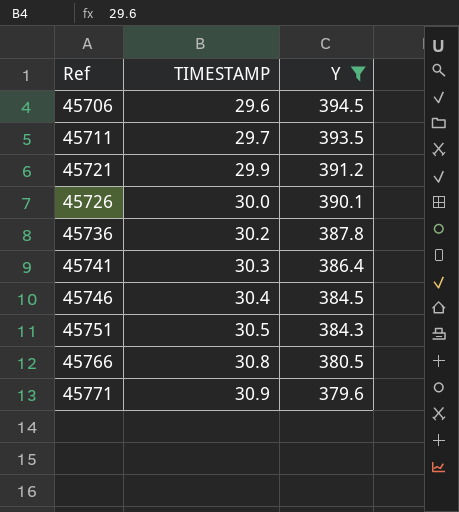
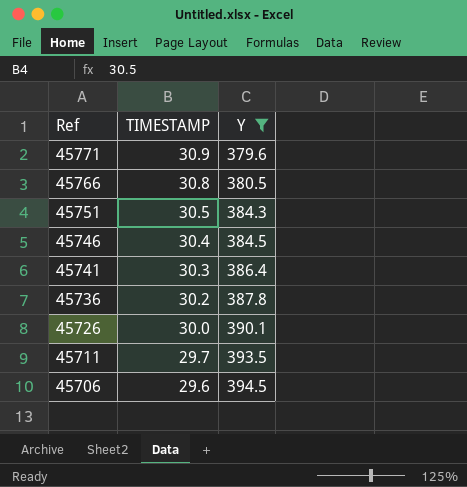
row order: Ref ascending -> Ref descending
row 45721: 29.9 | 391.2 -> none

